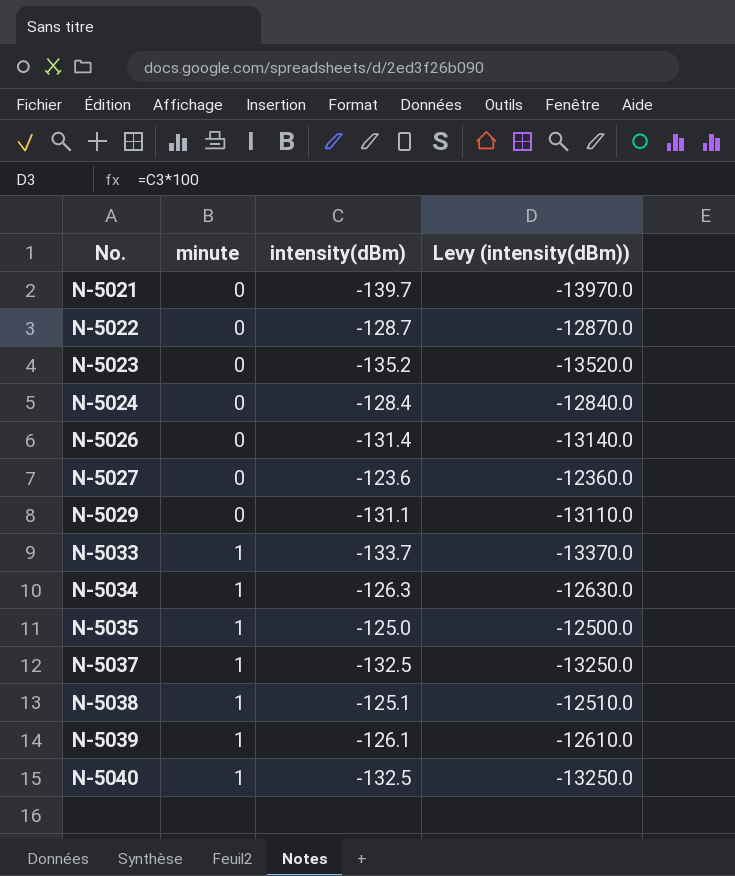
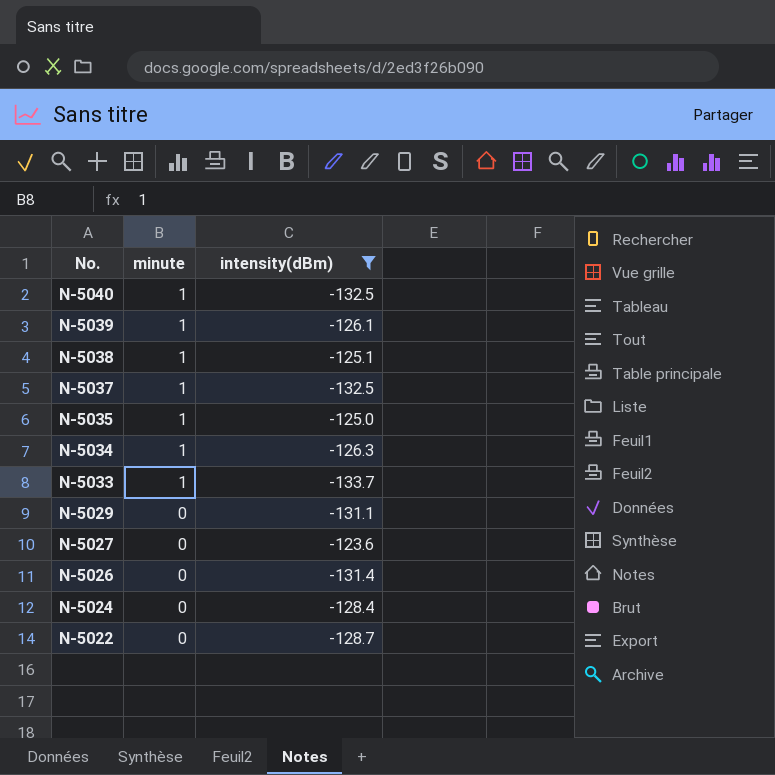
filter: none -> intensity(dBm) >= -133.7
row order: No. ascending -> No. descending
column Levy (intensity(dBm)) | formula: [intensity(dBm)] * 100 -> none

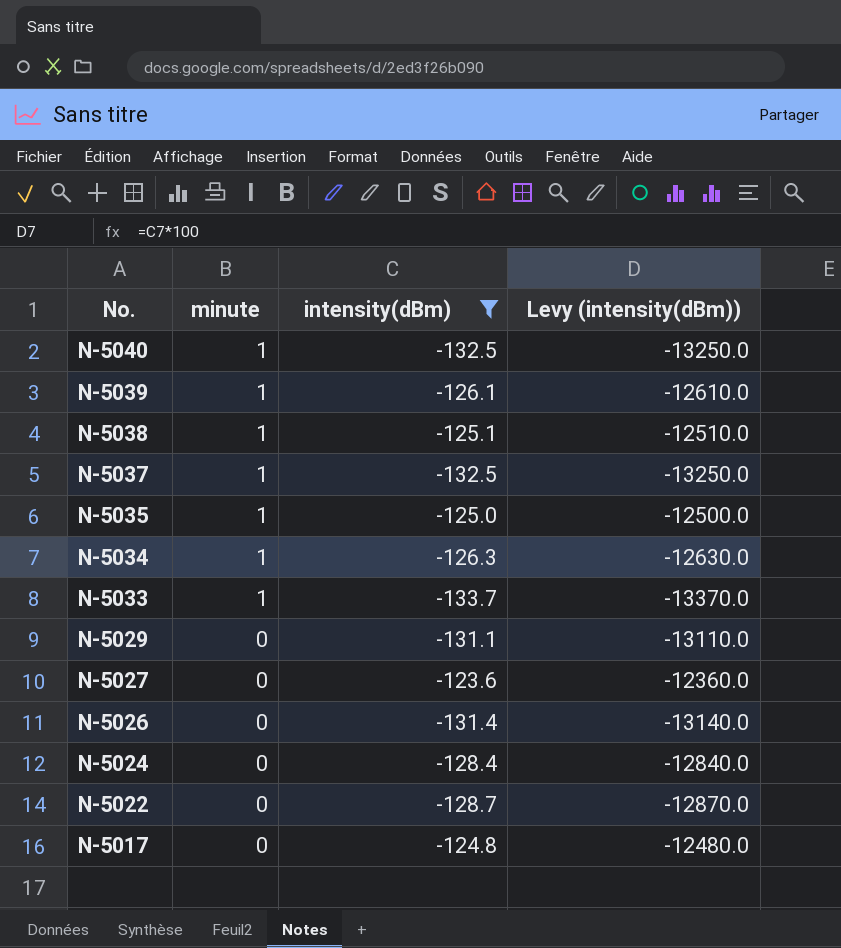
column Levy (intensity(dBm)) | formula: none -> [intensity(dBm)] * 100
row N-5017: none -> 0 | -124.8 | -12480.0

